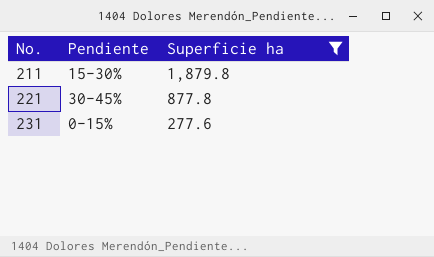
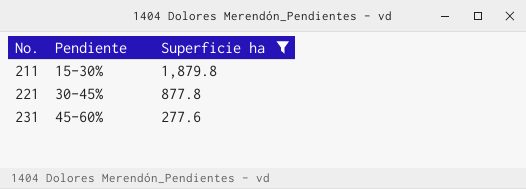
231 | Pendiente: 0-15% -> 45-60%

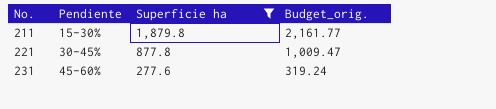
column Budget_orig. | formula: none -> [Superficie ha] * 1.15

